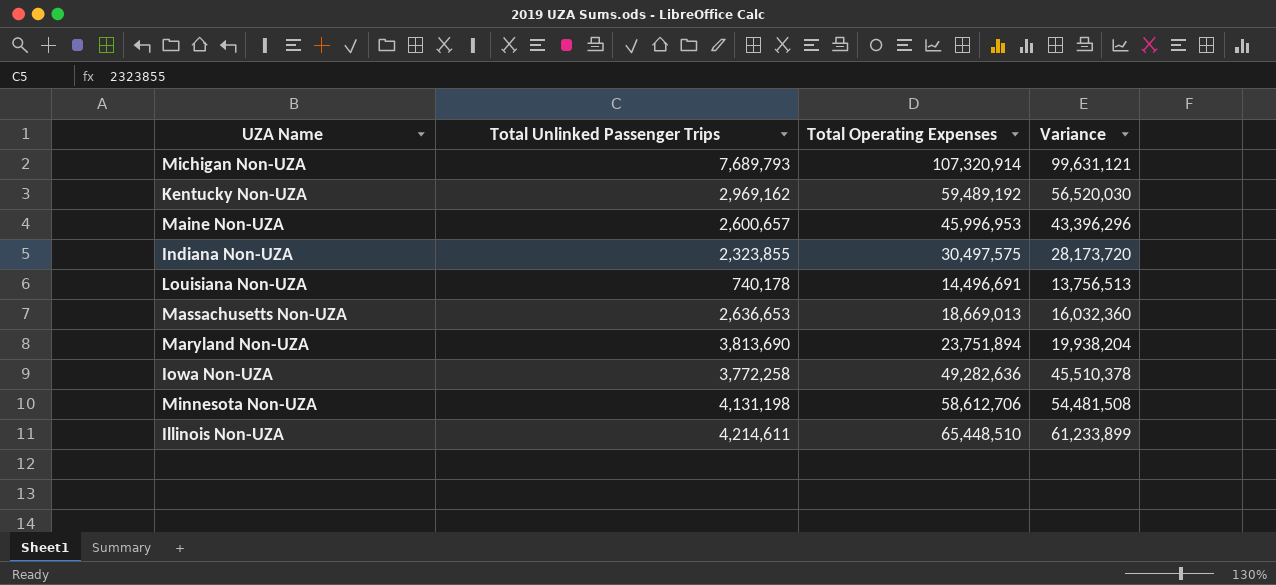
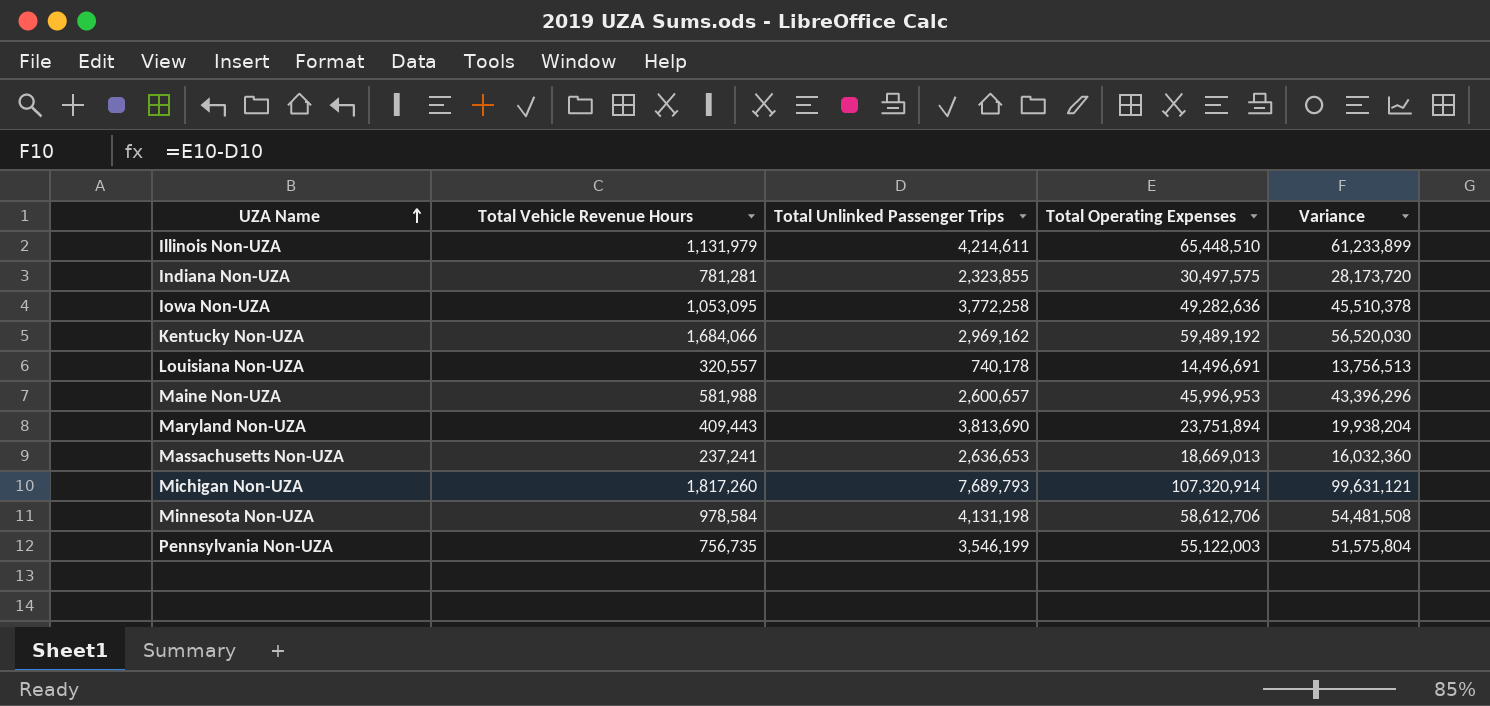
row order: none -> UZA Name ascending
column Total Vehicle Revenue Hours | position: none -> 2
row Pennsylvania Non-UZA: none -> 756,735 | 3,546,199 | 55,122,003 | 51,575,804

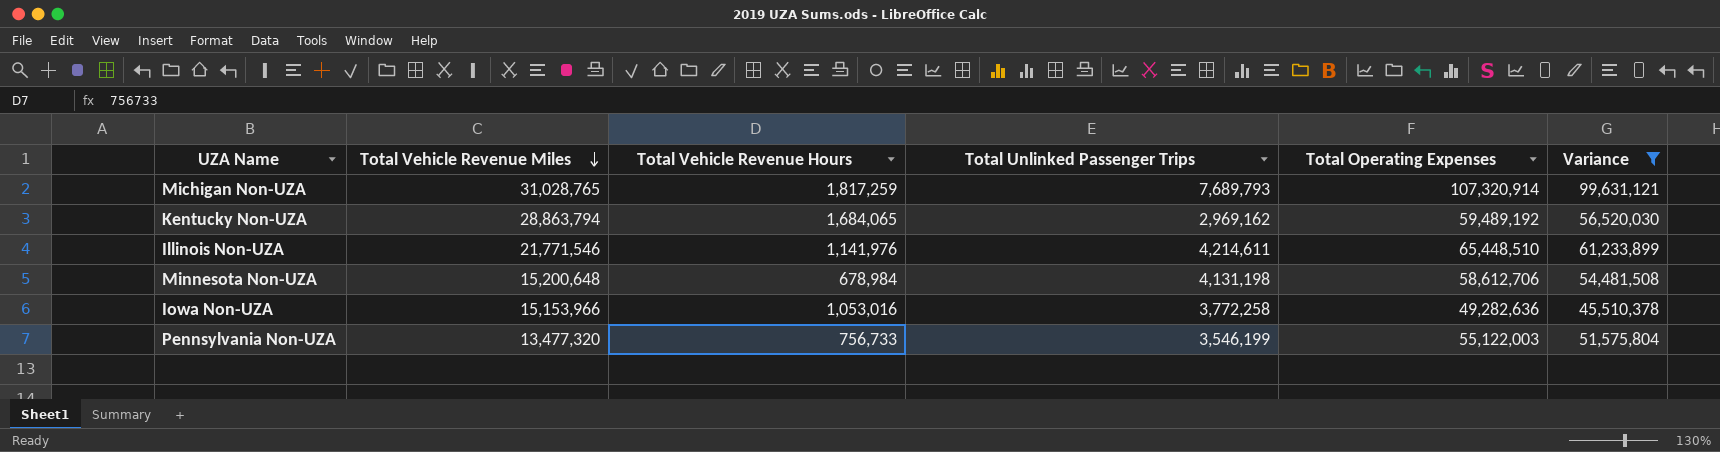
filter: none -> Variance >= 45,510,378
row order: UZA Name ascending -> Total Vehicle Revenue Miles descending
column Total Vehicle Revenue Miles | position: none -> 2
Michigan Non-UZA | Total Vehicle Revenue Hours: 1,817,260 -> 1,817,259
Kentucky Non-UZA | Total Vehicle Revenue Hours: 1,684,066 -> 1,684,065
Illinois Non-UZA | Total Vehicle Revenue Hours: 1,131,979 -> 1,141,976
Minnesota Non-UZA | Total Vehicle Revenue Hours: 978,584 -> 678,984
Iowa Non-UZA | Total Vehicle Revenue Hours: 1,053,095 -> 1,053,016
Pennsylvania Non-UZA | Total Vehicle Revenue Hours: 756,735 -> 756,733

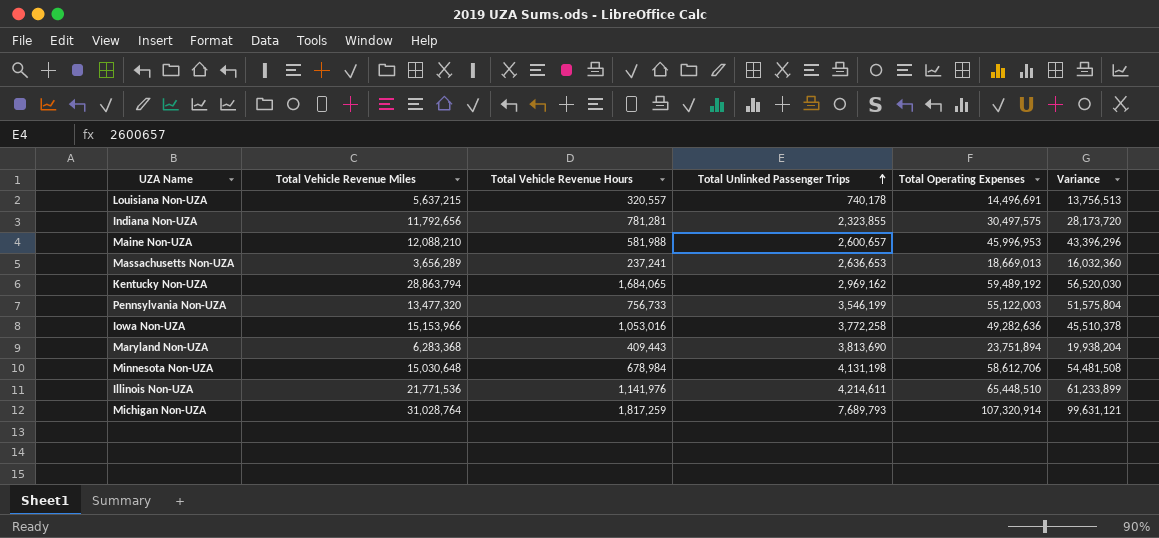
filter: Variance >= 45,510,378 -> none
row order: Total Vehicle Revenue Miles descending -> Total Unlinked Passenger Trips ascending
Minnesota Non-UZA | Total Vehicle Revenue Miles: 15,200,648 -> 15,030,648
Illinois Non-UZA | Total Vehicle Revenue Miles: 21,771,546 -> 21,771,536
Michigan Non-UZA | Total Vehicle Revenue Miles: 31,028,765 -> 31,028,764

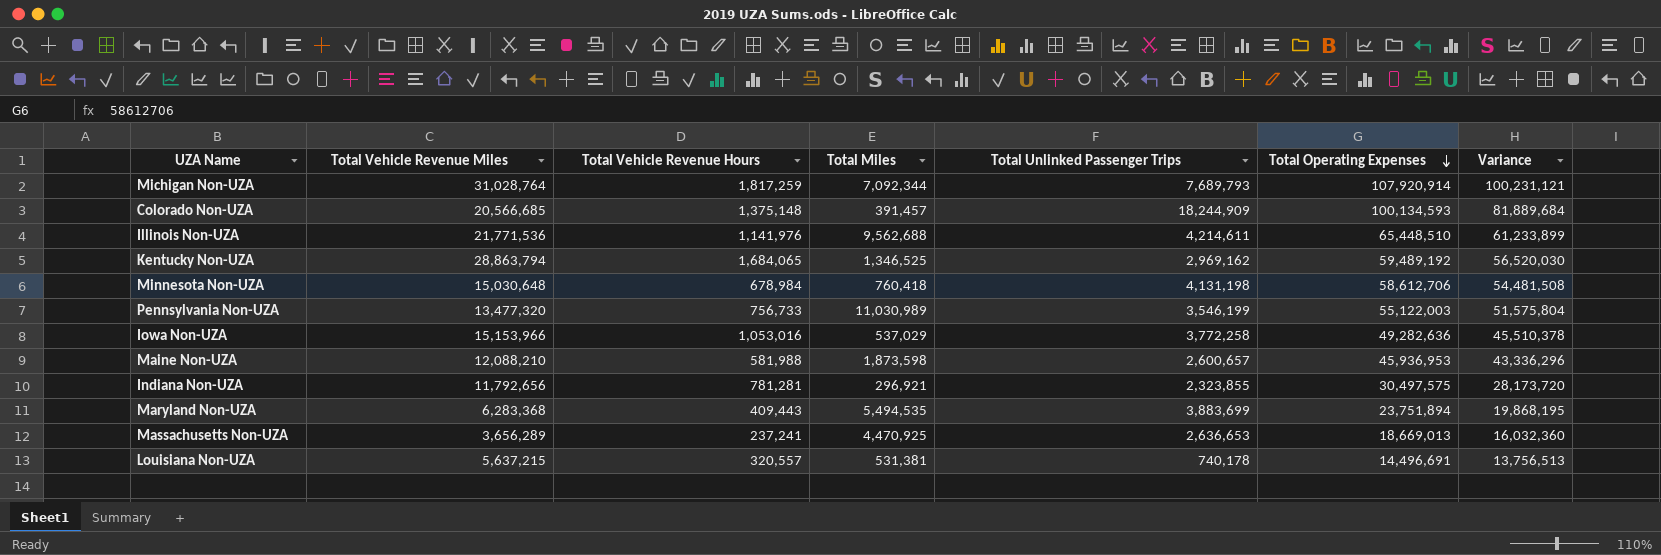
row order: Total Unlinked Passenger Trips ascending -> Total Operating Expenses descending
column Total Miles | position: none -> 4
Michigan Non-UZA | Total Operating Expenses: 107,320,914 -> 107,920,914
Michigan Non-UZA | Variance: 99,631,121 -> 100,231,121
row Colorado Non-UZA: none -> 20,566,685 | 1,375,148 | 391,457 | 18,244,909 | 100,134,593 | 81,889,684
Maine Non-UZA | Total Operating Expenses: 45,996,953 -> 45,936,953
Maine Non-UZA | Variance: 43,396,296 -> 43,336,296
Maryland Non-UZA | Total Unlinked Passenger Trips: 3,813,690 -> 3,883,699
Maryland Non-UZA | Variance: 19,938,204 -> 19,868,195

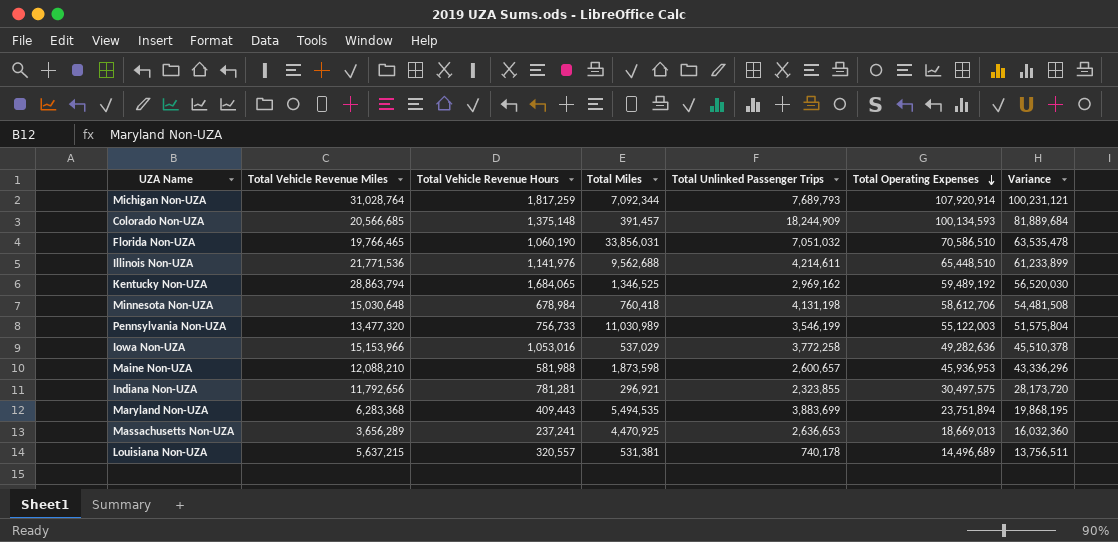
row Florida Non-UZA: none -> 19,766,465 | 1,060,190 | 33,856,031 | 7,051,032 | 70,586,510 | 63,535,478
Louisiana Non-UZA | Total Operating Expenses: 14,496,691 -> 14,496,689
Louisiana Non-UZA | Variance: 13,756,513 -> 13,756,511

